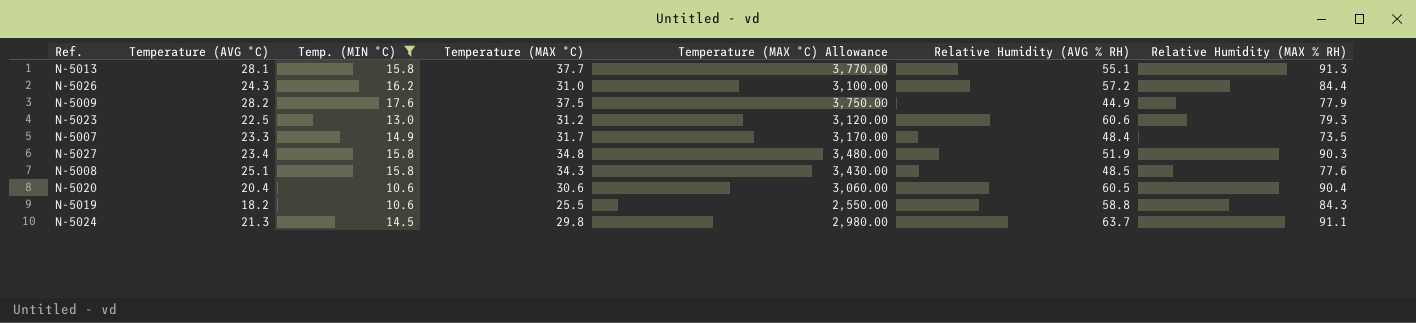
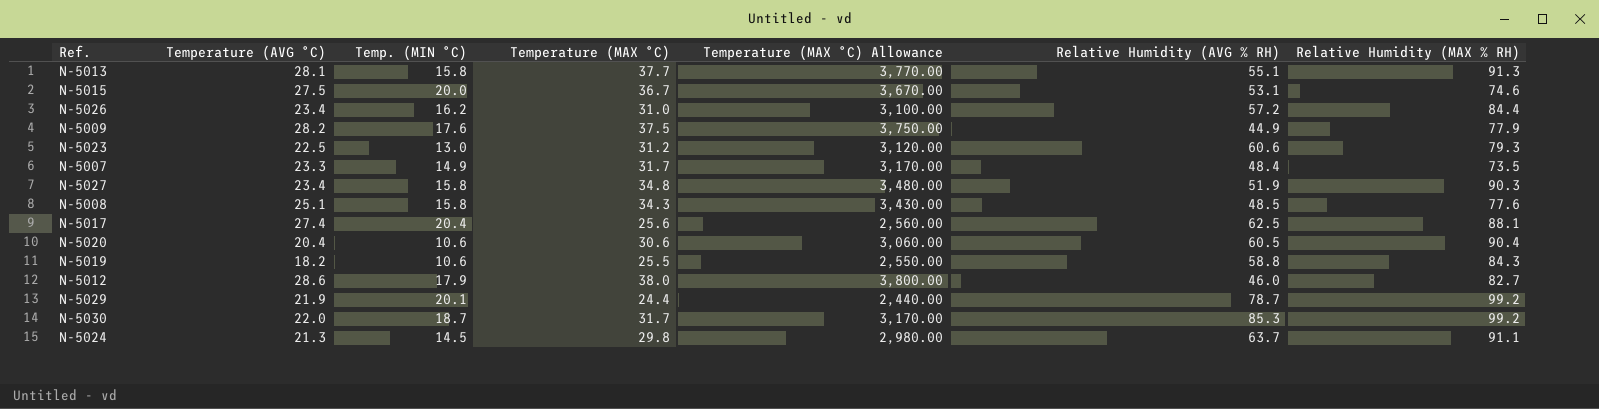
filter: Temp. (MIN °C) <= 17.6 -> none
N-5026 | Temperature (AVG °C): 24.3 -> 23.4

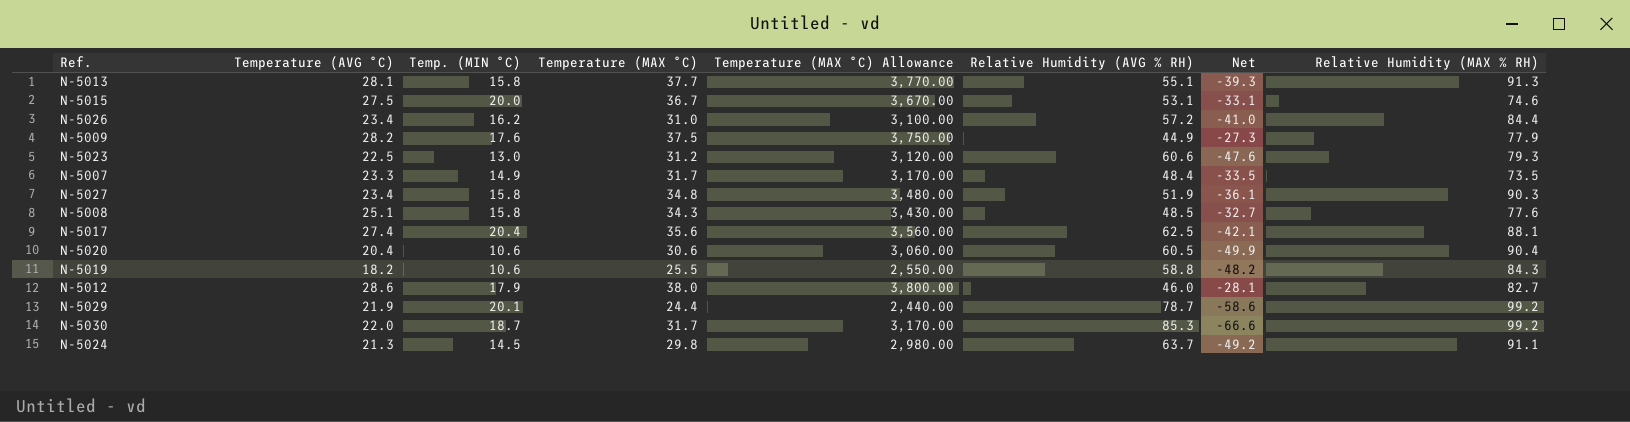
column Net | formula: none -> [Temp. (MIN °C)] - [Relative Humidity (AVG % RH)]
N-5017 | Temperature (MAX °C): 25.6 -> 35.6
N-5017 | Temperature (MAX °C) Allowance: 2,560.00 -> 3,560.00

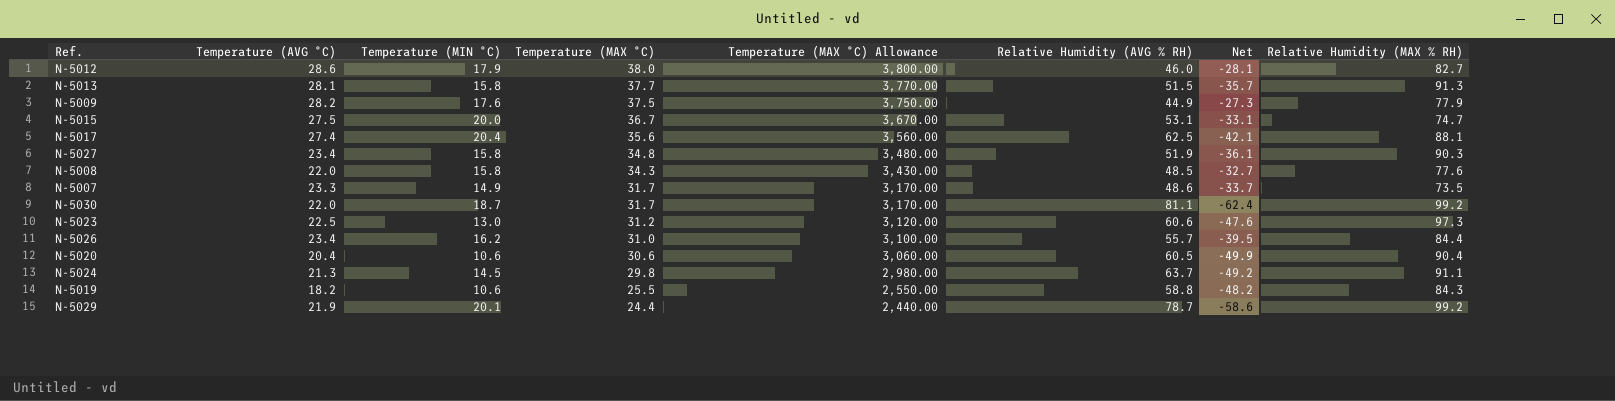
row order: none -> Temperature (MAX °C) descending
column name: Temp. (MIN °C) -> Temperature (MIN °C)
N-5013 | Relative Humidity (AVG % RH): 55.1 -> 51.5
N-5013 | Net: -39.3 -> -35.7
N-5015 | Relative Humidity (MAX % RH): 74.6 -> 74.7
N-5008 | Temperature (AVG °C): 25.1 -> 22.0
N-5007 | Relative Humidity (AVG % RH): 48.4 -> 48.6
N-5007 | Net: -33.5 -> -33.7
N-5030 | Relative Humidity (AVG % RH): 85.3 -> 81.1
N-5030 | Net: -66.6 -> -62.4
N-5023 | Relative Humidity (MAX % RH): 79.3 -> 97.3
N-5026 | Relative Humidity (AVG % RH): 57.2 -> 55.7
N-5026 | Net: -41.0 -> -39.5

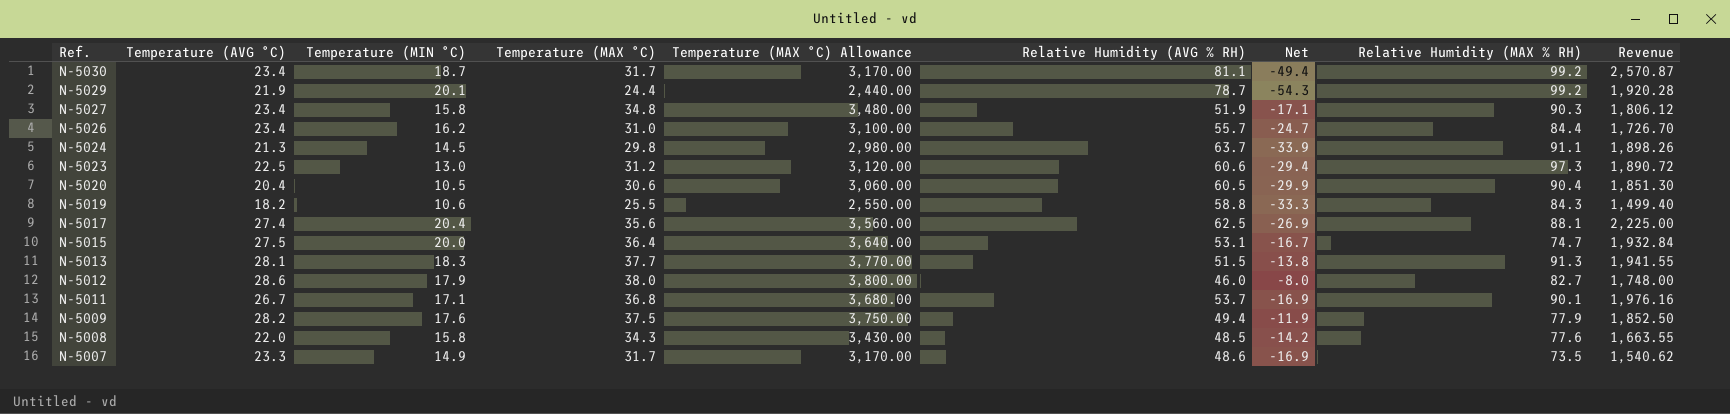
row order: Temperature (MAX °C) descending -> Ref. descending
column Net | formula: [Temperature (MIN °C)] - [Relative Humidity (AVG % RH)] -> [Temperature (MAX °C)] - [Relative Humidity (AVG % RH)]
column Revenue | formula: none -> [Temperature (MAX °C)] * [Relative Humidity (AVG % RH)]
N-5030 | Temperature (AVG °C): 22.0 -> 23.4
N-5020 | Temperature (MIN °C): 10.6 -> 10.5
N-5015 | Temperature (MAX °C): 36.7 -> 36.4
N-5015 | Temperature (MAX °C) Allowance: 3,670.00 -> 3,640.00
N-5013 | Temperature (MIN °C): 15.8 -> 18.3
row N-5011: none -> 26.7 | 17.1 | 36.8 | 3,680.00 | 53.7 | -16.9 | 90.1 | 1,976.16
N-5009 | Relative Humidity (AVG % RH): 44.9 -> 49.4

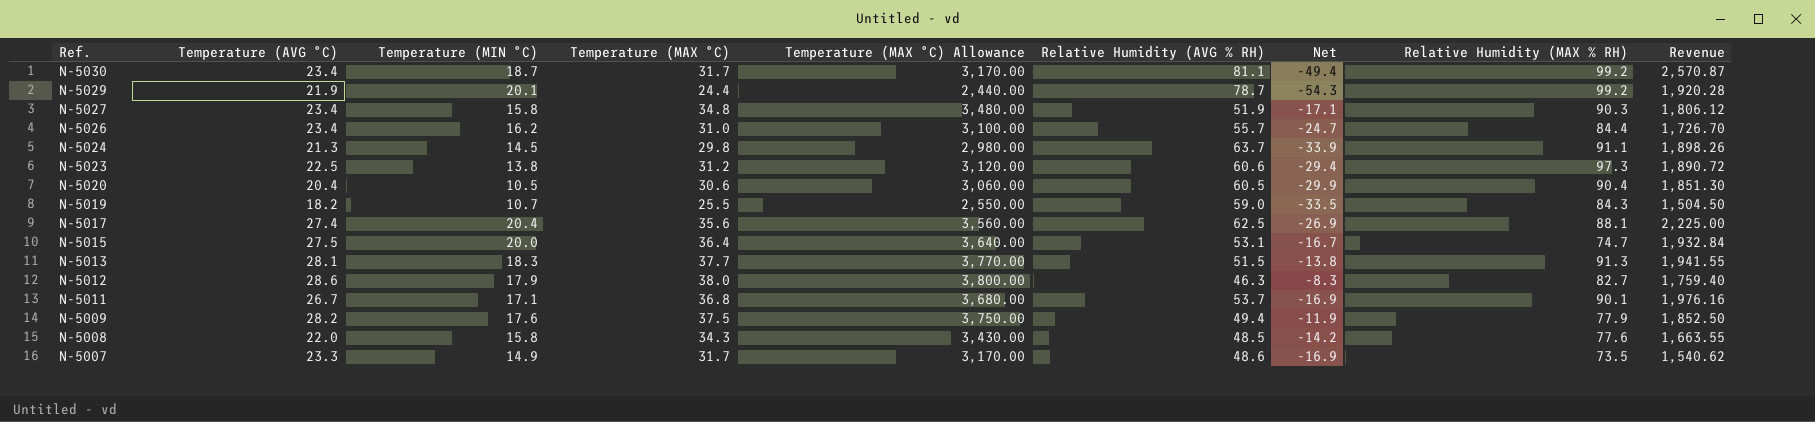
N-5023 | Temperature (MIN °C): 13.0 -> 13.8
N-5019 | Temperature (MIN °C): 10.6 -> 10.7
N-5019 | Relative Humidity (AVG % RH): 58.8 -> 59.0
N-5019 | Net: -33.3 -> -33.5
N-5019 | Revenue: 1,499.40 -> 1,504.50
N-5012 | Relative Humidity (AVG % RH): 46.0 -> 46.3
N-5012 | Net: -8.0 -> -8.3
N-5012 | Revenue: 1,748.00 -> 1,759.40

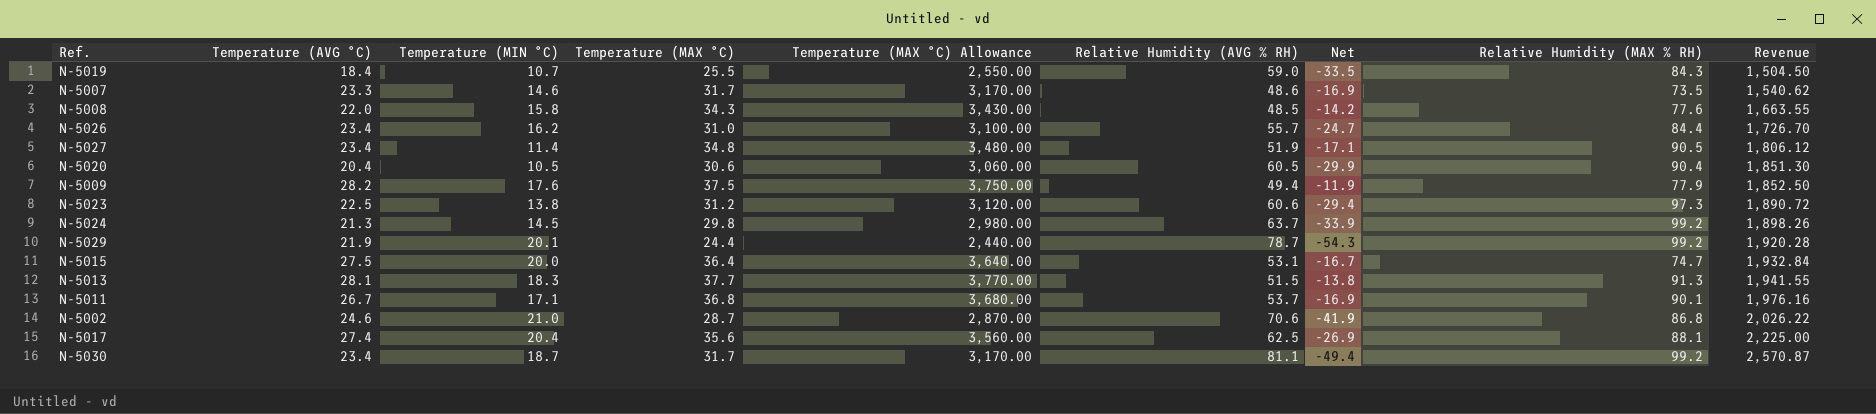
row order: Ref. descending -> Revenue ascending
row N-5012: 28.6 | 17.9 | 38.0 | 3,800.00 | 46.3 | -8.3 | 82.7 | 1,759.40 -> none
N-5019 | Temperature (AVG °C): 18.2 -> 18.4
N-5007 | Temperature (MIN °C): 14.9 -> 14.6
N-5027 | Temperature (MIN °C): 15.8 -> 11.4
N-5027 | Relative Humidity (MAX % RH): 90.3 -> 90.5
N-5024 | Relative Humidity (MAX % RH): 91.1 -> 99.2
row N-5002: none -> 24.6 | 21.0 | 28.7 | 2,870.00 | 70.6 | -41.9 | 86.8 | 2,026.22

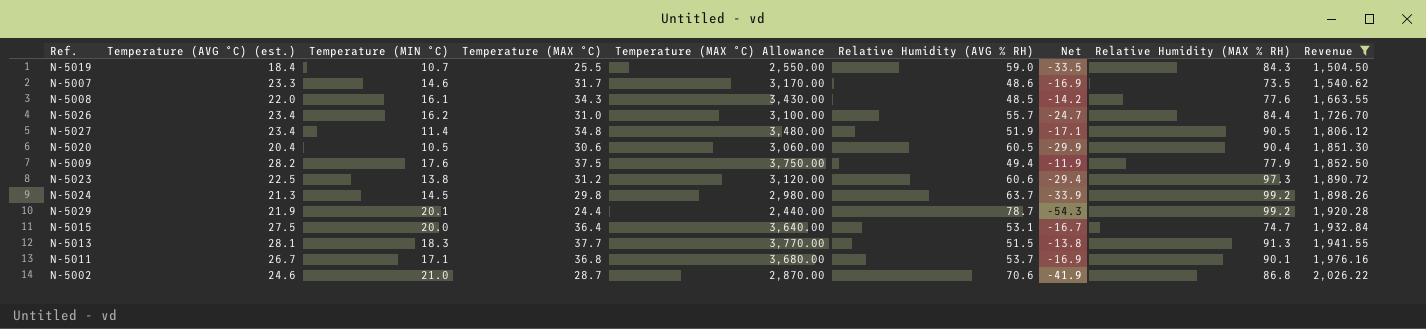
filter: none -> Revenue <= 2,026.22
column name: Temperature (AVG °C) -> Temperature (AVG °C) (est.)
N-5008 | Temperature (MIN °C): 15.8 -> 16.1

